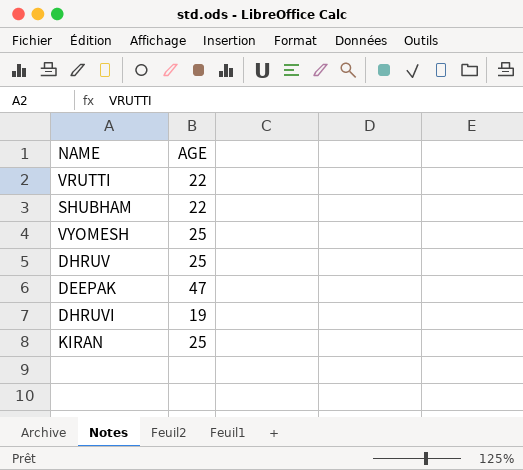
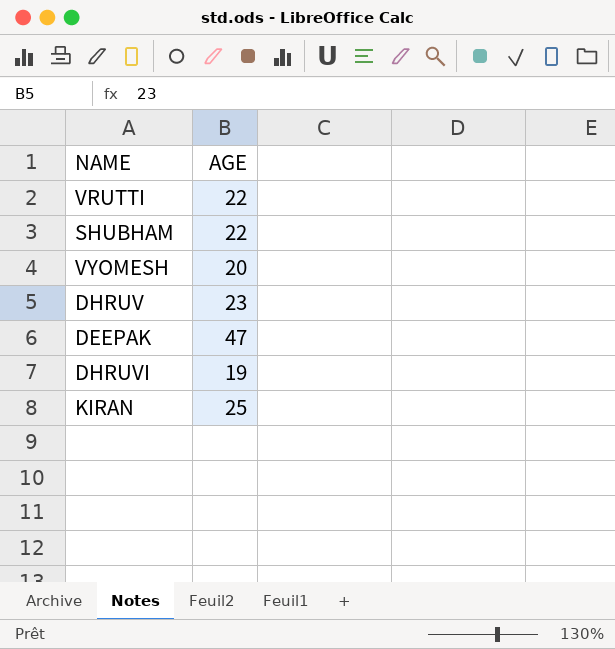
VYOMESH | AGE: 25 -> 20
DHRUV | AGE: 25 -> 23

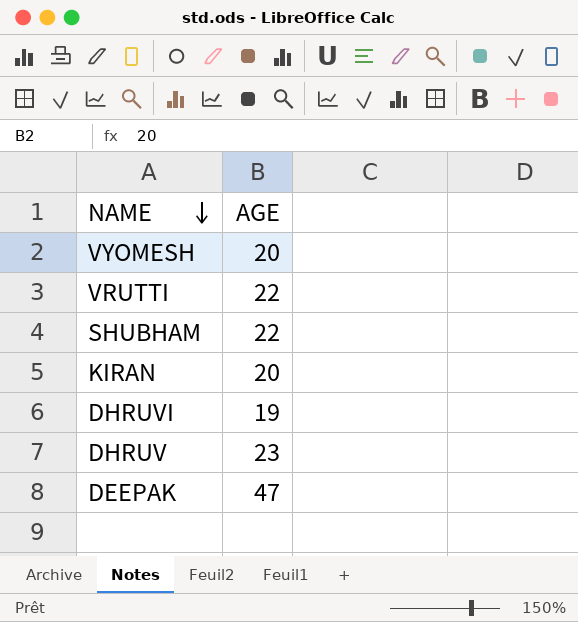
row order: none -> NAME descending
KIRAN | AGE: 25 -> 20

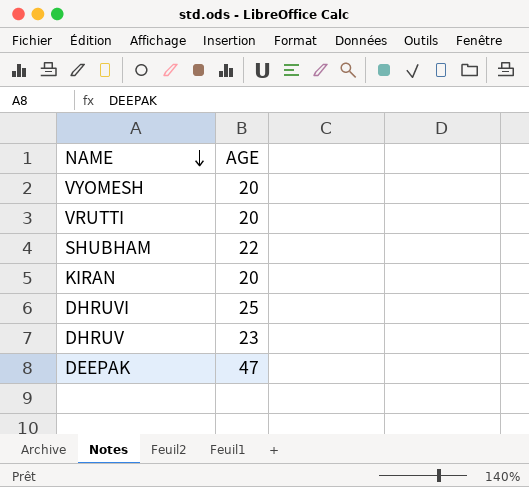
VRUTTI | AGE: 22 -> 20
DHRUVI | AGE: 19 -> 25

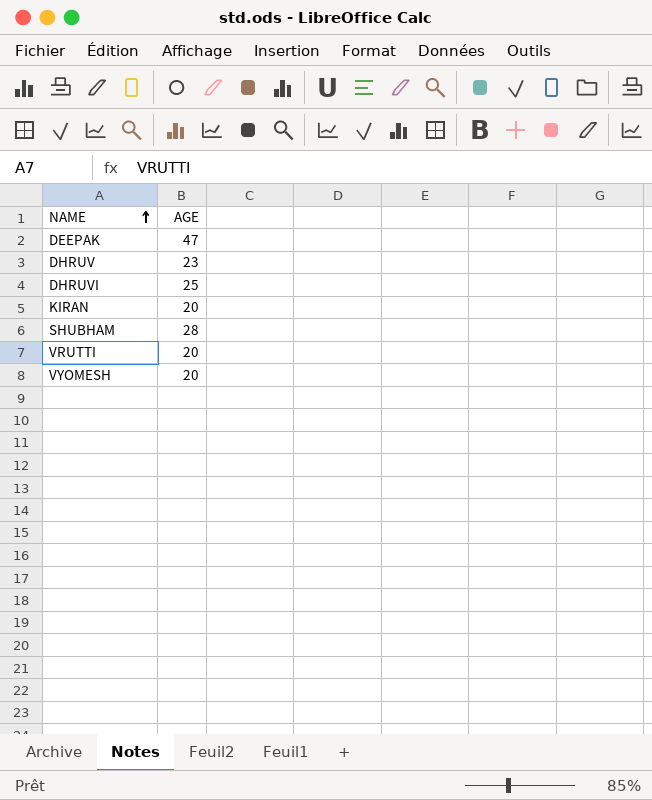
row order: NAME descending -> NAME ascending
SHUBHAM | AGE: 22 -> 28

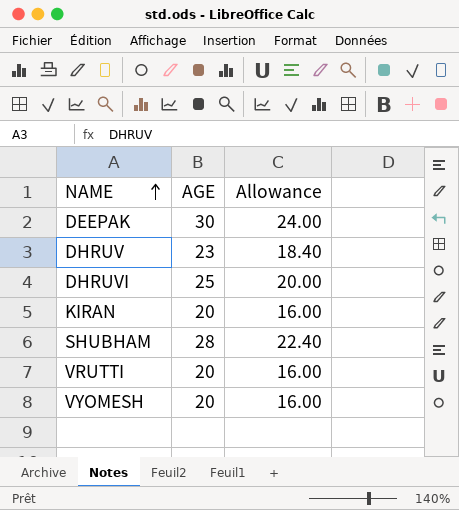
column Allowance | formula: none -> [AGE] * 0.8
DEEPAK | AGE: 47 -> 30

